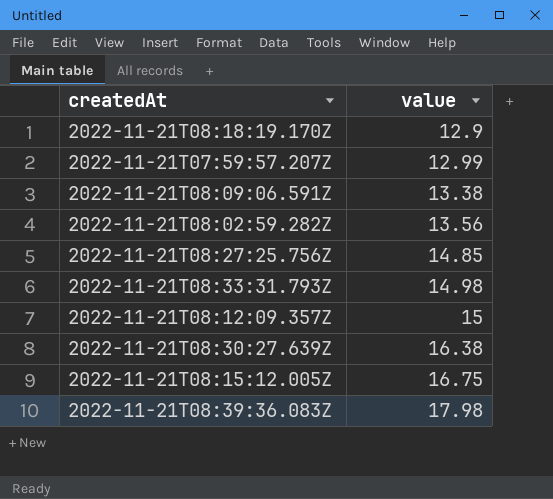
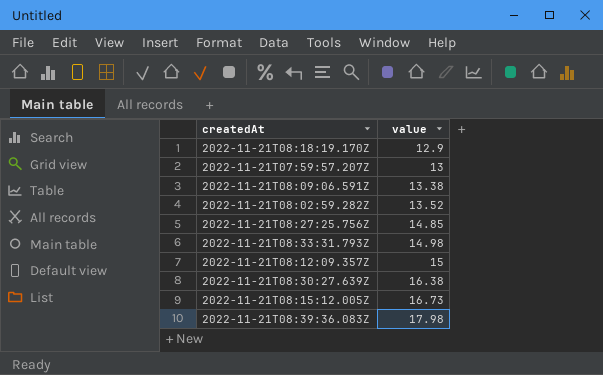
2022-11-21T07:59:57.207Z | value: 12.99 -> 13
2022-11-21T08:02:59.282Z | value: 13.56 -> 13.52
2022-11-21T08:15:12.005Z | value: 16.75 -> 16.73

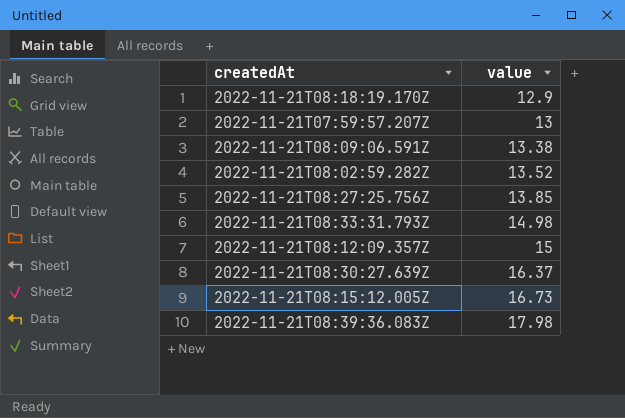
2022-11-21T08:27:25.756Z | value: 14.85 -> 13.85
2022-11-21T08:30:27.639Z | value: 16.38 -> 16.37

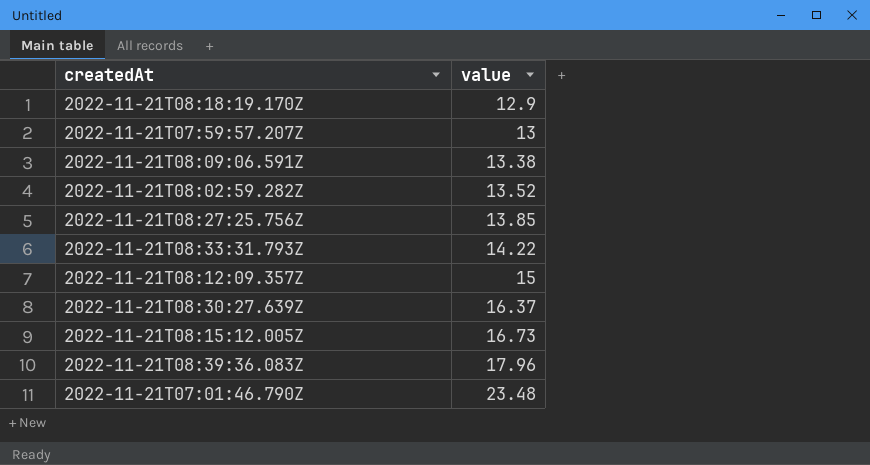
2022-11-21T08:33:31.793Z | value: 14.98 -> 14.22
2022-11-21T08:39:36.083Z | value: 17.98 -> 17.96
row 2022-11-21T07:01:46.790Z: none -> 23.48

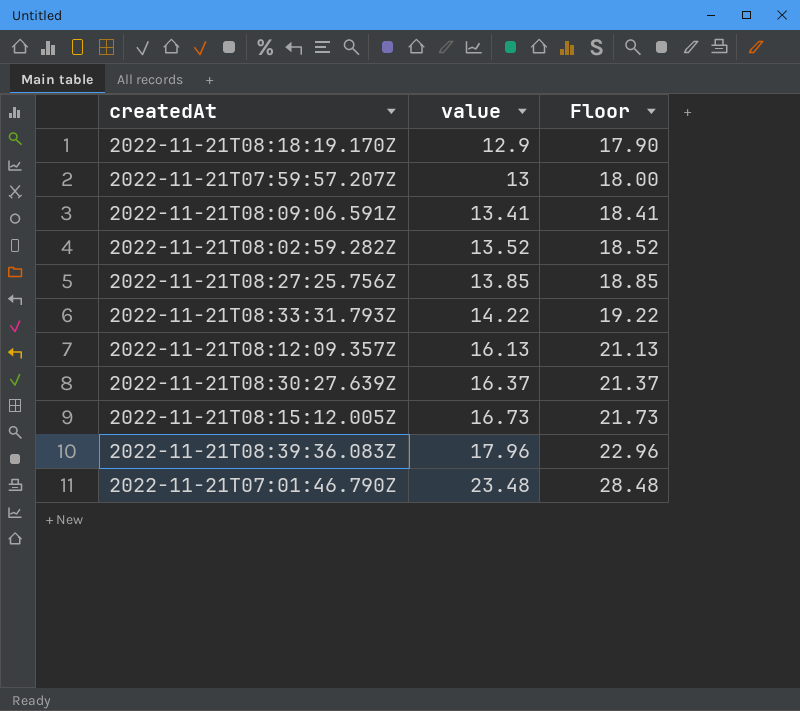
column Floor | formula: none -> [value] + 5
2022-11-21T08:09:06.591Z | value: 13.38 -> 13.41
2022-11-21T08:12:09.357Z | value: 15 -> 16.13

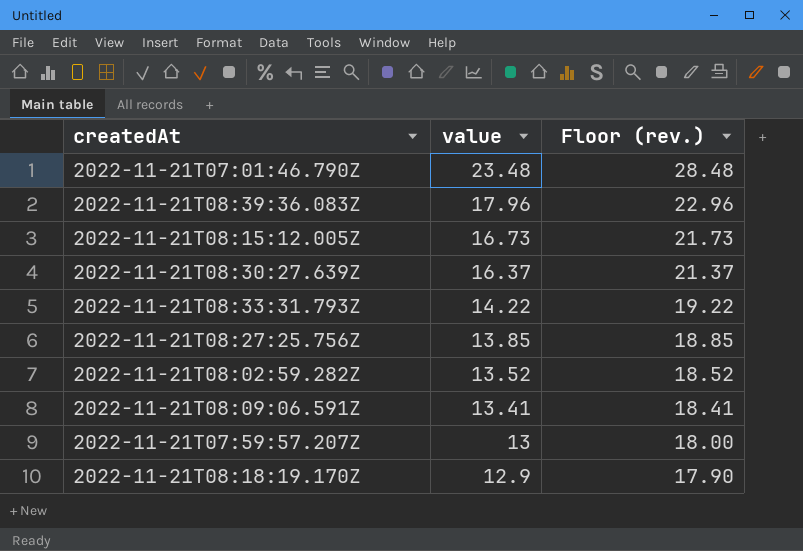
row order: value ascending -> value descending
column name: Floor -> Floor (rev.)
row 2022-11-21T08:12:09.357Z: 16.13 | 21.13 -> none

